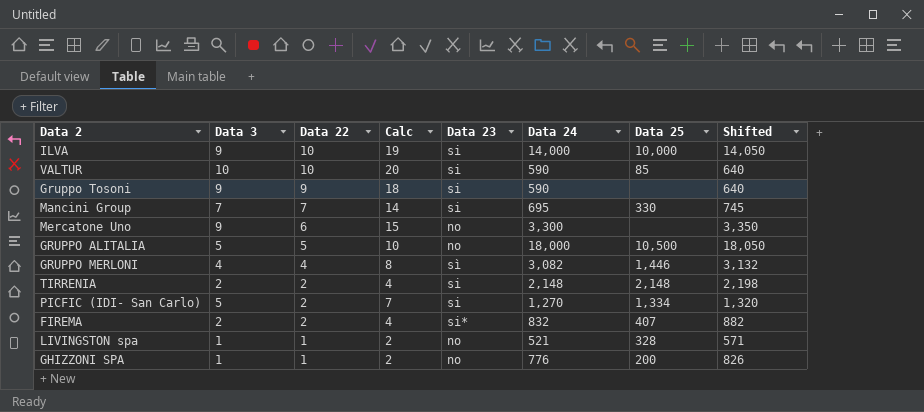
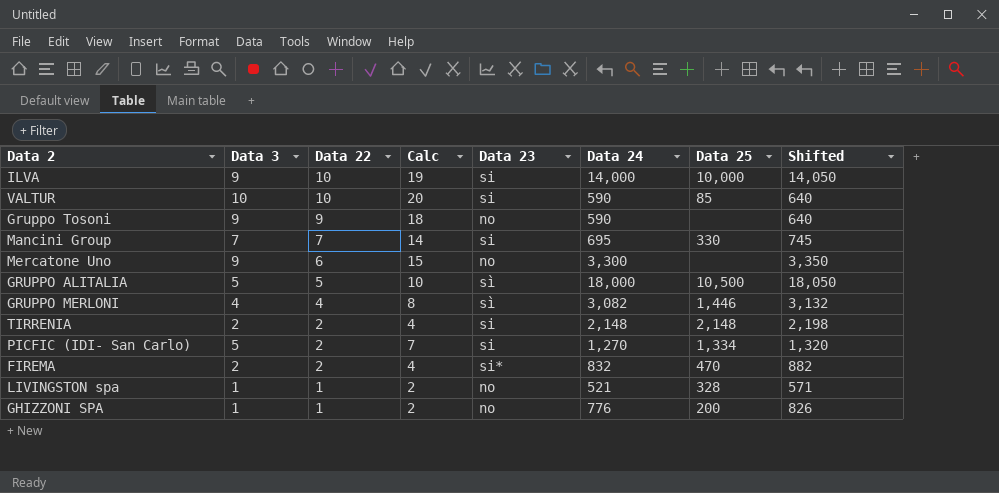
Gruppo Tosoni | Data 23: si -> no
GRUPPO ALITALIA | Data 23: no -> sì
FIREMA | Data 25: 407 -> 470

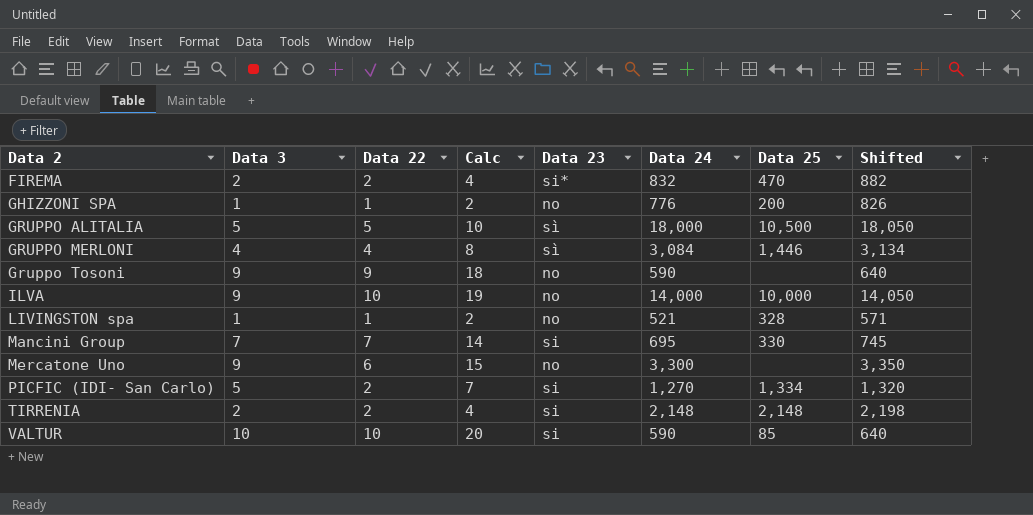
row order: Data 22 descending -> Data 2 ascending
GRUPPO MERLONI | Data 24: 3,082 -> 3,084
GRUPPO MERLONI | Shifted: 3,132 -> 3,134
ILVA | Data 23: si -> no

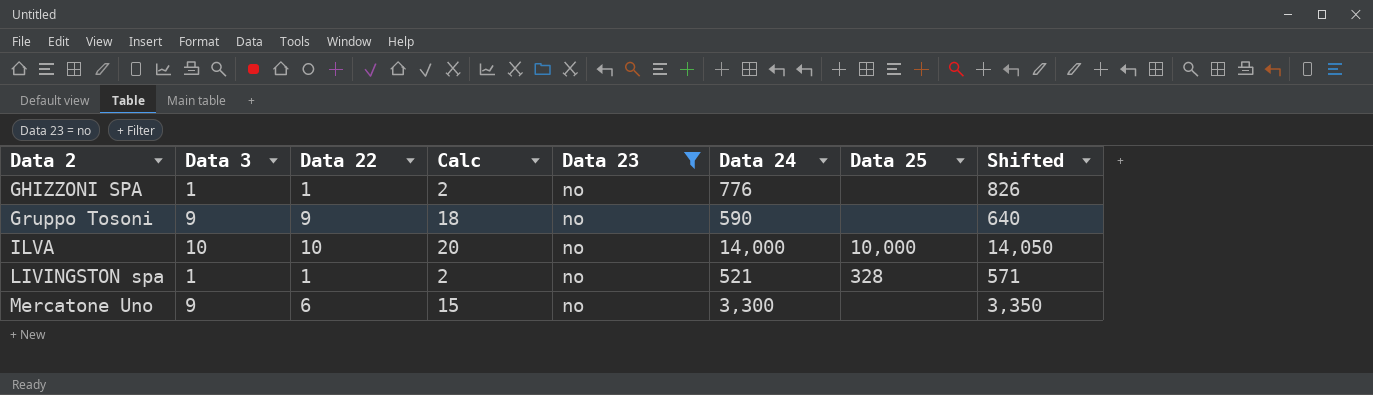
filter: none -> Data 23 = no
GHIZZONI SPA | Data 25: 200 -> none
ILVA | Data 3: 9 -> 10
ILVA | Calc: 19 -> 20

